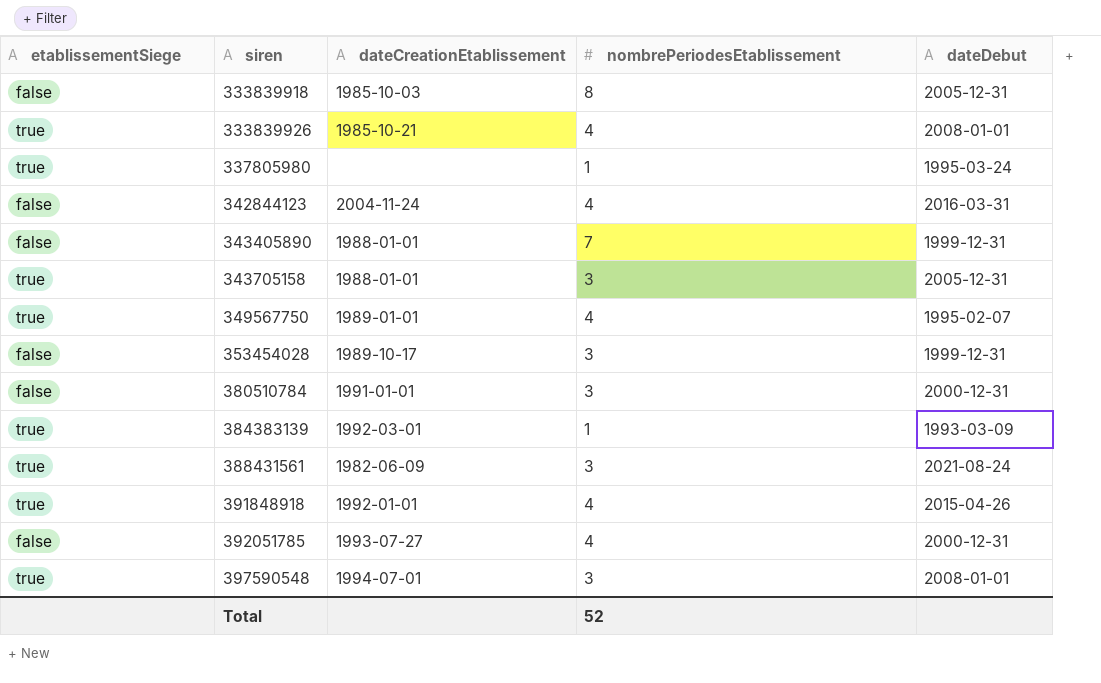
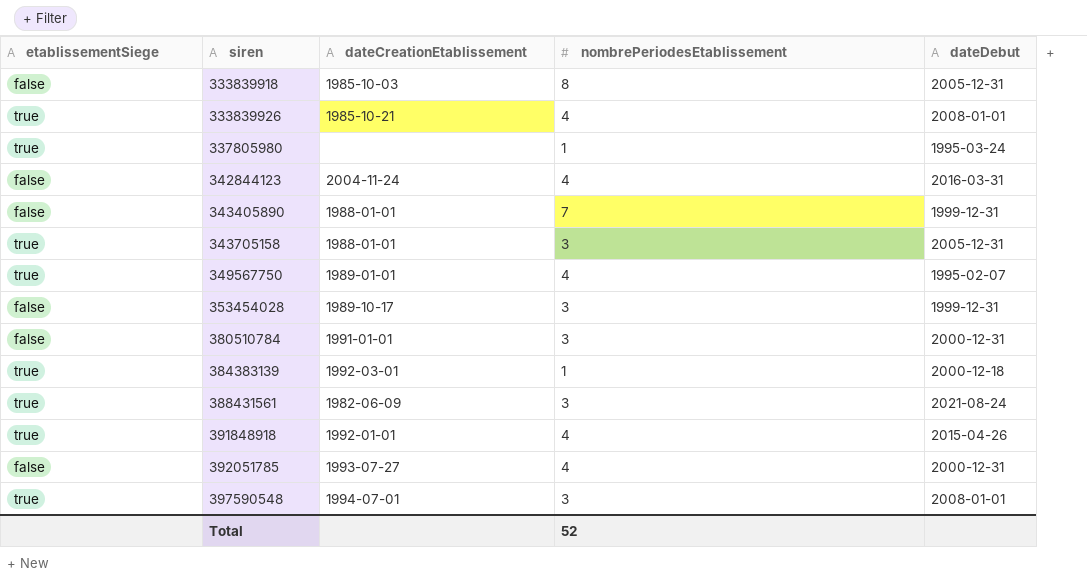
384383139 | dateDebut: 1993-03-09 -> 2000-12-18

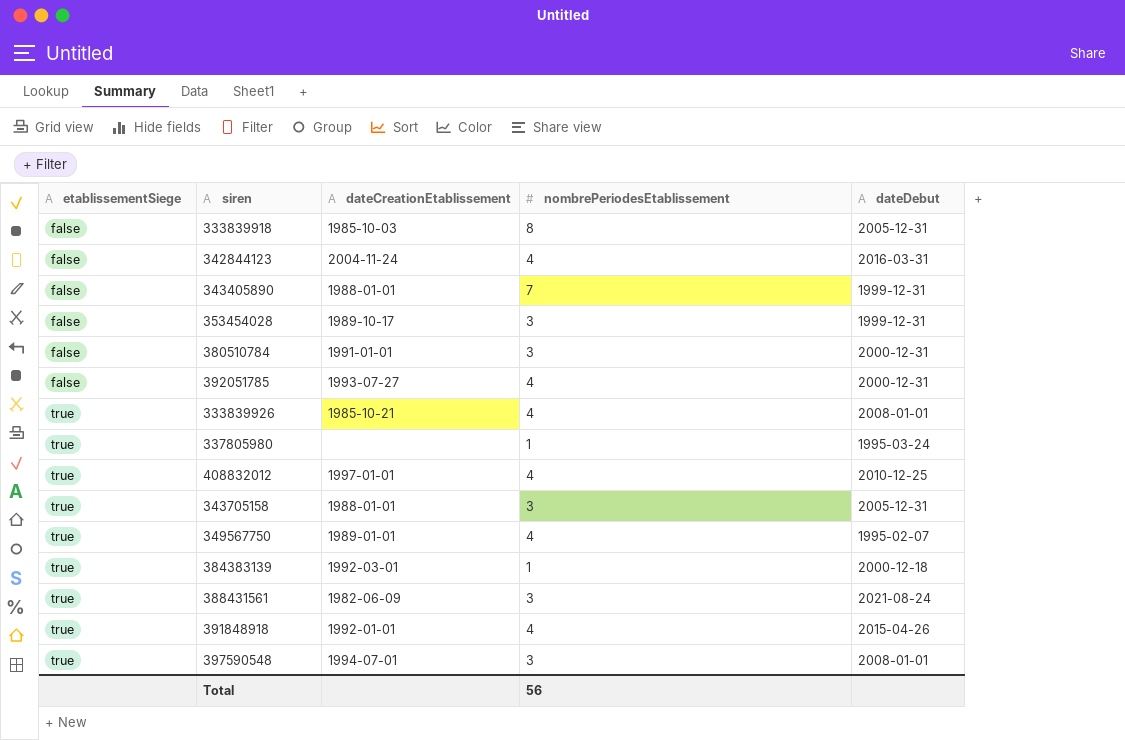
row order: siren ascending -> etablissementSiege ascending
row 408832012: none -> true | 1997-01-01 | 4 | 2010-12-25
Total | nombrePeriodesEtablissement: 52 -> 56

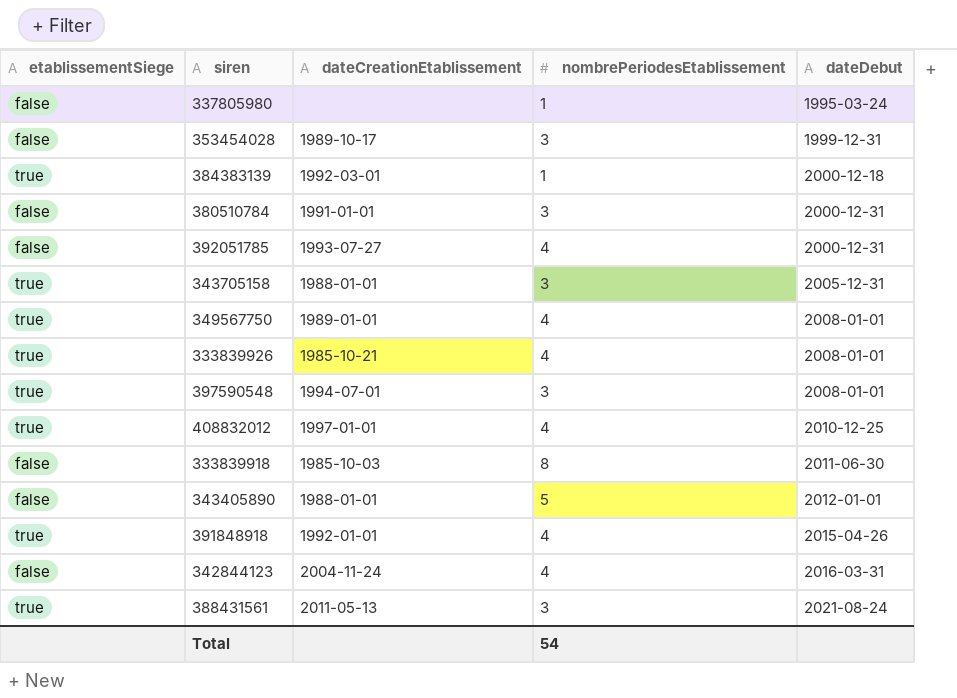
row order: etablissementSiege ascending -> dateDebut ascending
337805980 | etablissementSiege: true -> false
349567750 | dateDebut: 1995-02-07 -> 2008-01-01
333839918 | dateDebut: 2005-12-31 -> 2011-06-30
343405890 | nombrePeriodesEtablissement: 7 -> 5
343405890 | dateDebut: 1999-12-31 -> 2012-01-01
388431561 | dateCreationEtablissement: 1982-06-09 -> 2011-05-13
Total | nombrePeriodesEtablissement: 56 -> 54

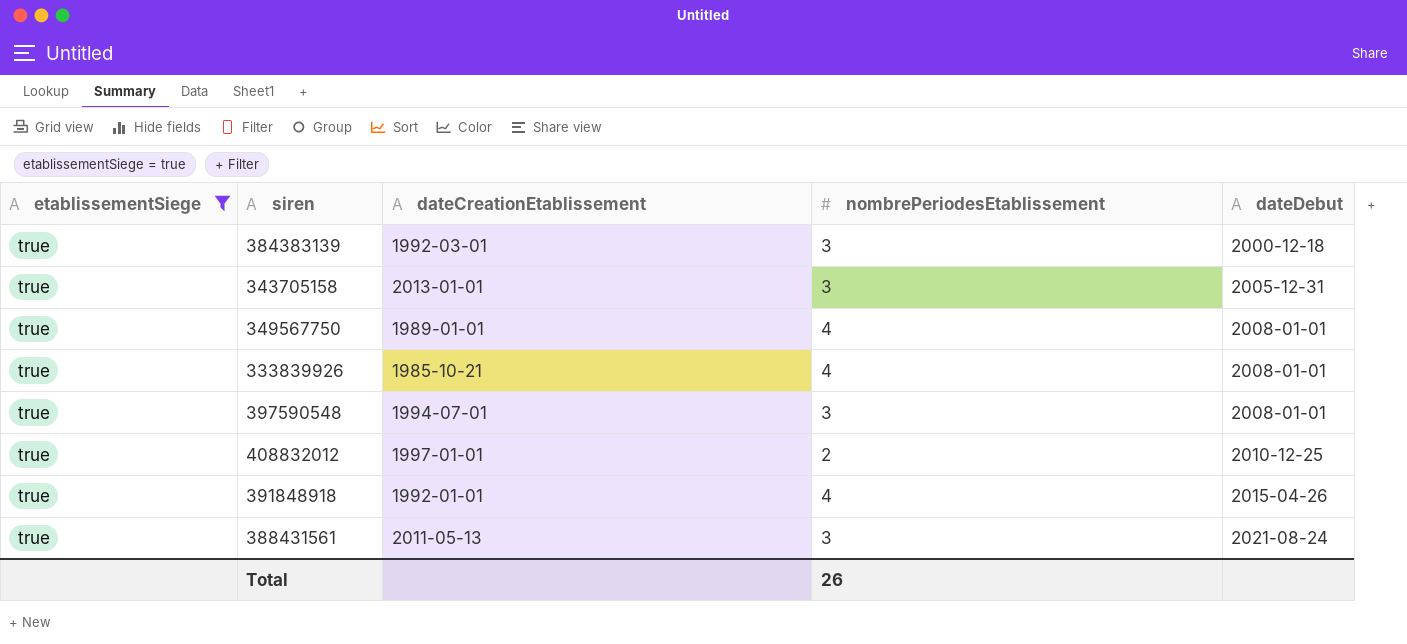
filter: none -> etablissementSiege = true
384383139 | nombrePeriodesEtablissement: 1 -> 3
343705158 | dateCreationEtablissement: 1988-01-01 -> 2013-01-01
408832012 | nombrePeriodesEtablissement: 4 -> 2
Total | nombrePeriodesEtablissement: 54 -> 26

